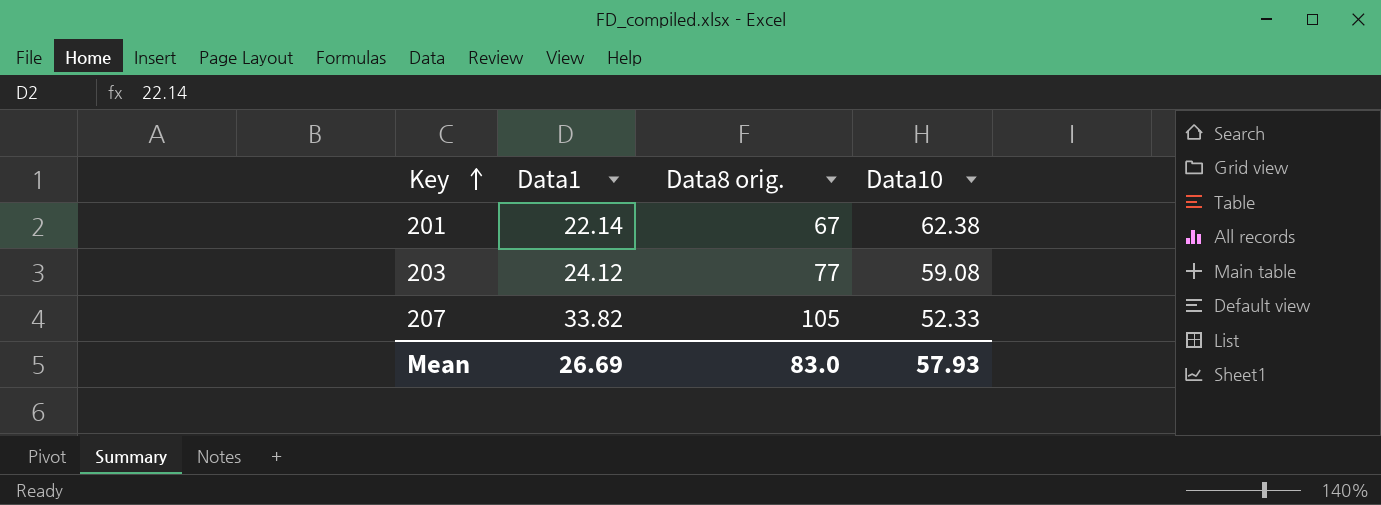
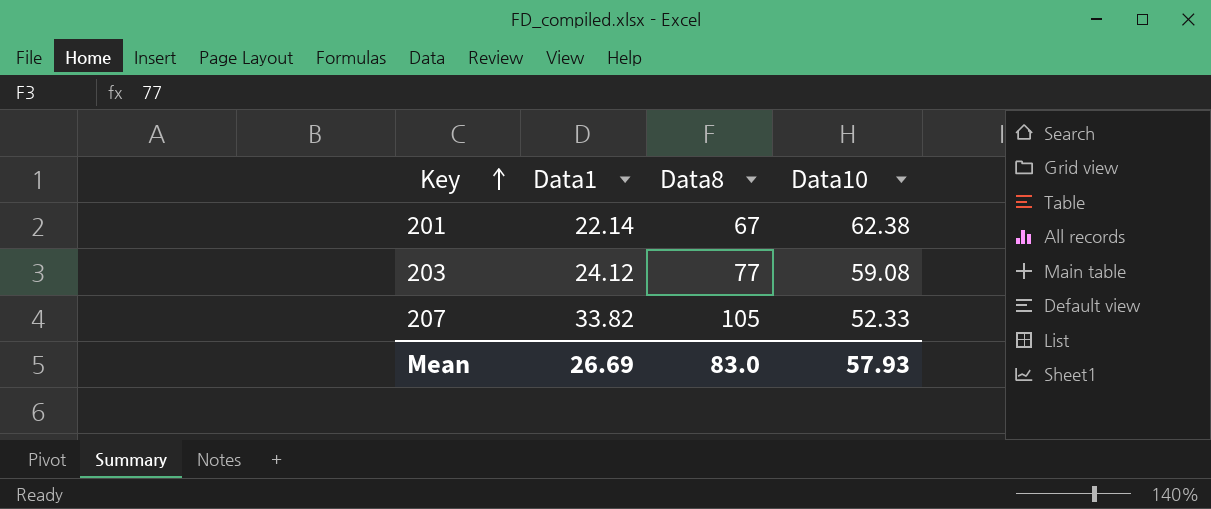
column name: Data8 orig. -> Data8

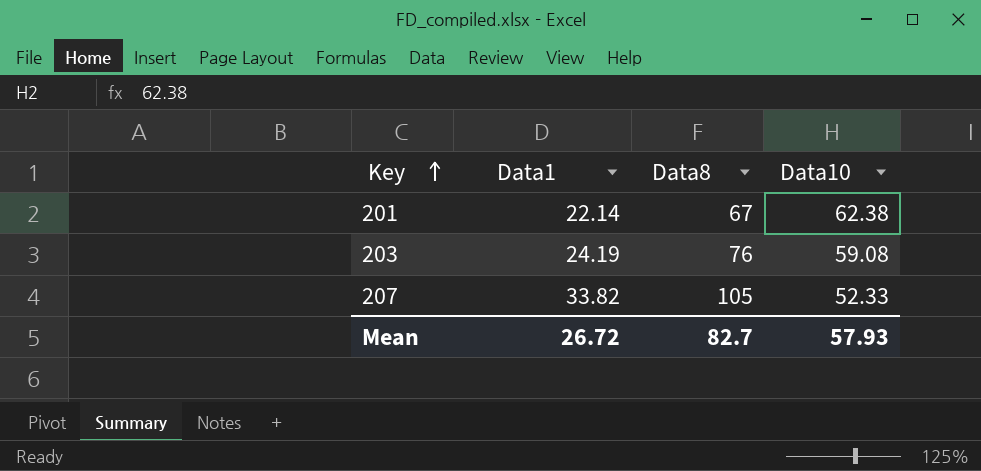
203 | Data1: 24.12 -> 24.19
203 | Data8: 77 -> 76
Mean | Data1: 26.69 -> 26.72
Mean | Data8: 83.0 -> 82.7

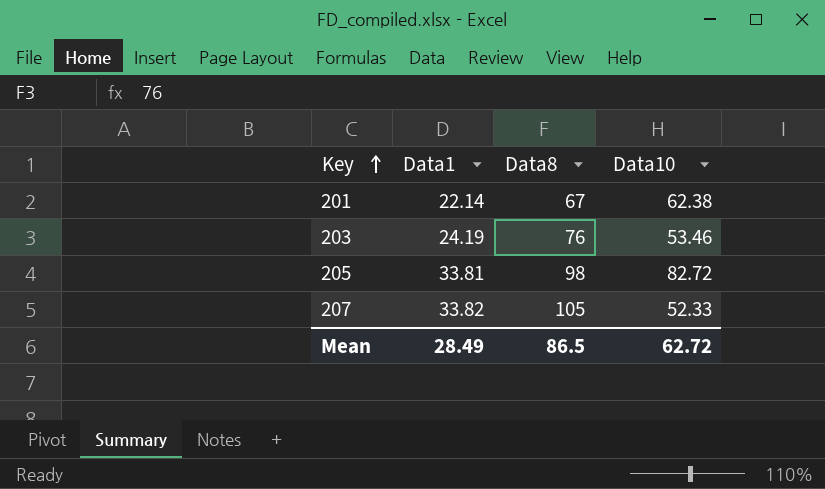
203 | Data10: 59.08 -> 53.46
row 205: none -> 33.81 | 98 | 82.72
Mean | Data1: 26.72 -> 28.49
Mean | Data8: 82.7 -> 86.5
Mean | Data10: 57.93 -> 62.72

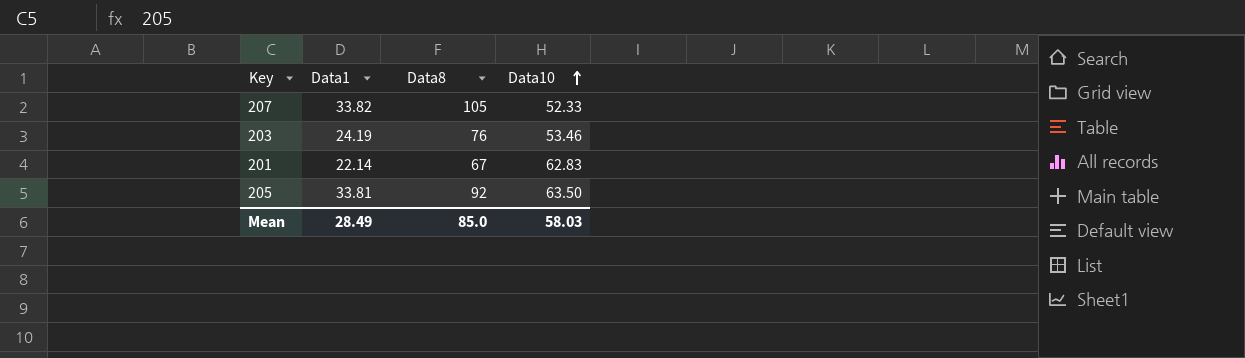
row order: Key ascending -> Data10 ascending
201 | Data10: 62.38 -> 62.83
205 | Data8: 98 -> 92
205 | Data10: 82.72 -> 63.50
Mean | Data8: 86.5 -> 85.0
Mean | Data10: 62.72 -> 58.03

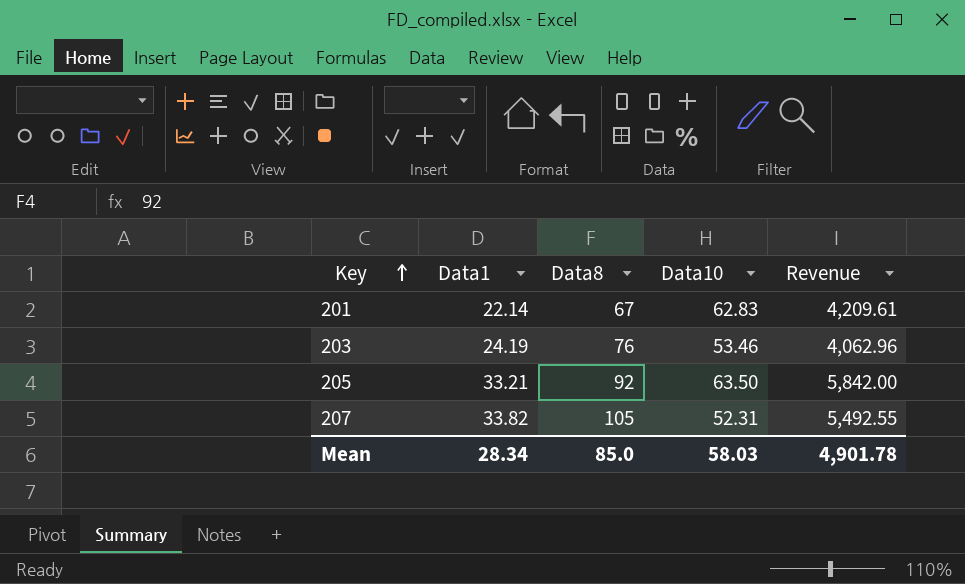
row order: Data10 ascending -> Key ascending
column Revenue | formula: none -> [Data8] * [Data10]
205 | Data1: 33.81 -> 33.21
207 | Data10: 52.33 -> 52.31
Mean | Data1: 28.49 -> 28.34

